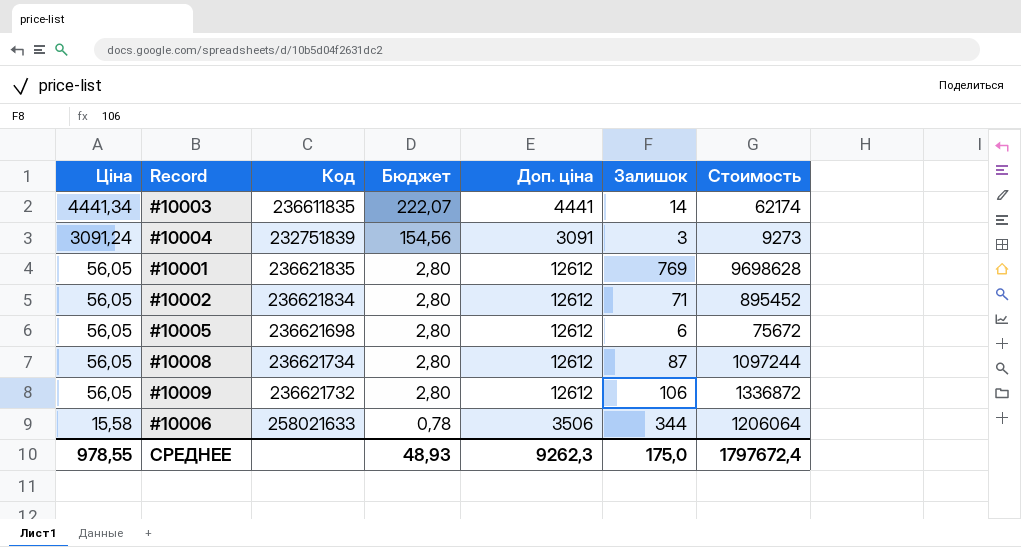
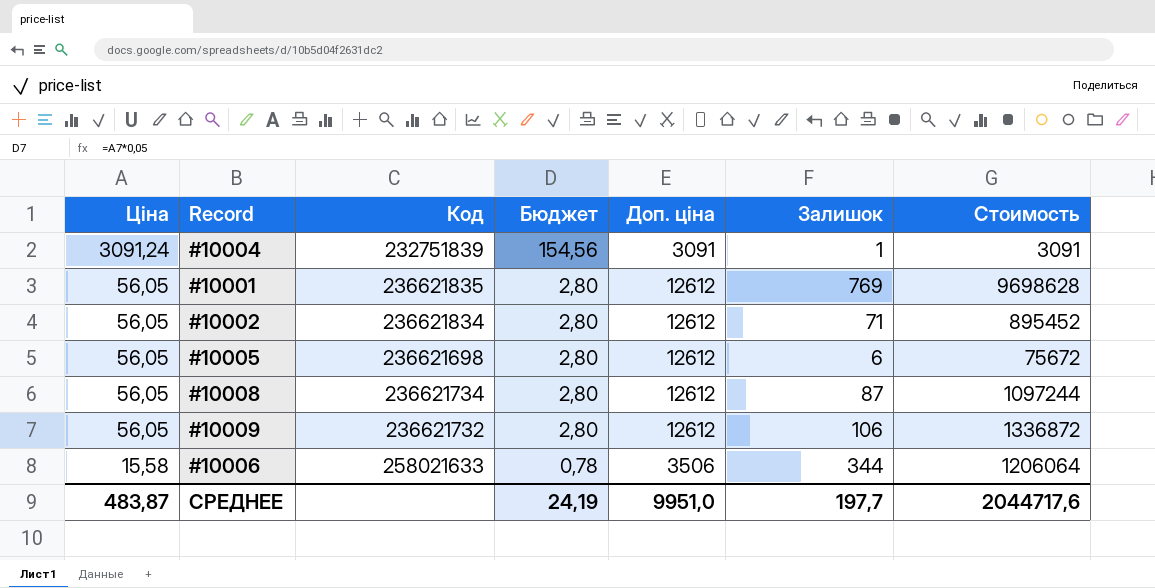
row #10003: 4441,34 | 236611835 | 222,07 | 4441 | 14 | 62174 -> none
#10004 | Залишок: 3 -> 1
#10004 | Стоимость: 9273 -> 3091
СРЕДНЕЕ | Ціна: 978,55 -> 483,87
СРЕДНЕЕ | Бюджет: 48,93 -> 24,19
СРЕДНЕЕ | Доп. ціна: 9262,3 -> 9951,0
СРЕДНЕЕ | Залишок: 175,0 -> 197,7
СРЕДНЕЕ | Стоимость: 1797672,4 -> 2044717,6

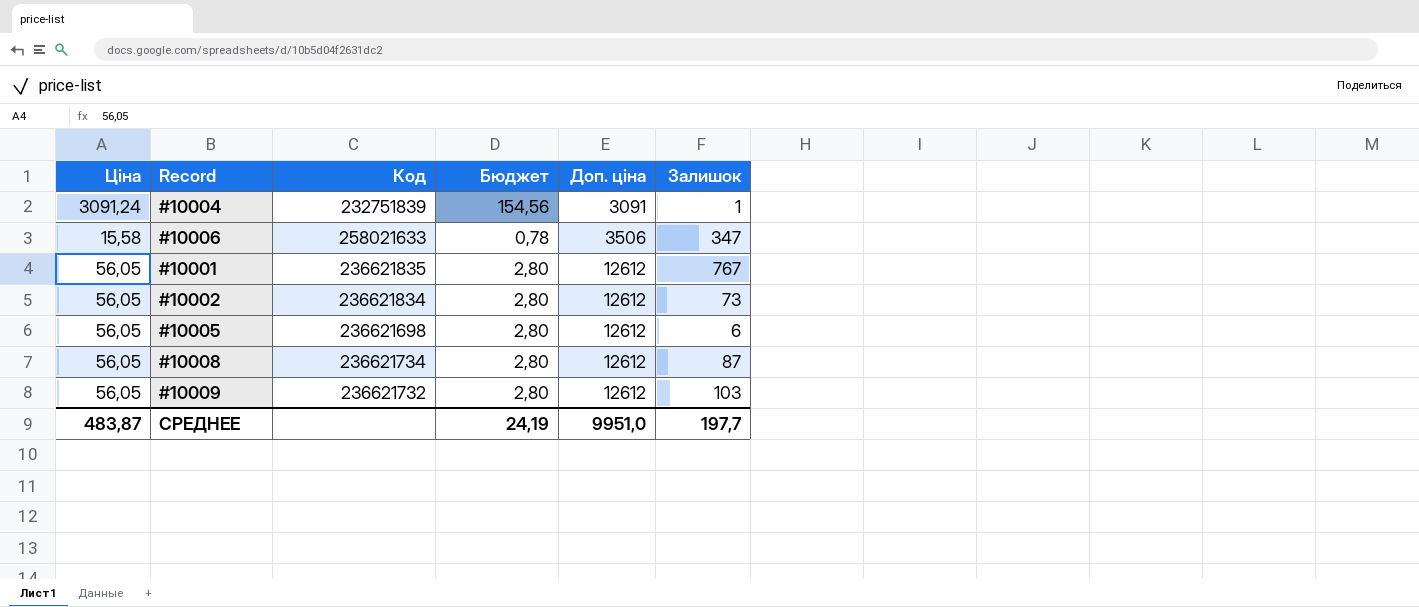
row order: Ціна descending -> Доп. ціна ascending
column Стоимость | formula: [Доп. ціна] * [Залишок] -> none
#10006 | Залишок: 344 -> 347
#10001 | Залишок: 769 -> 767
#10002 | Залишок: 71 -> 73
#10009 | Залишок: 106 -> 103

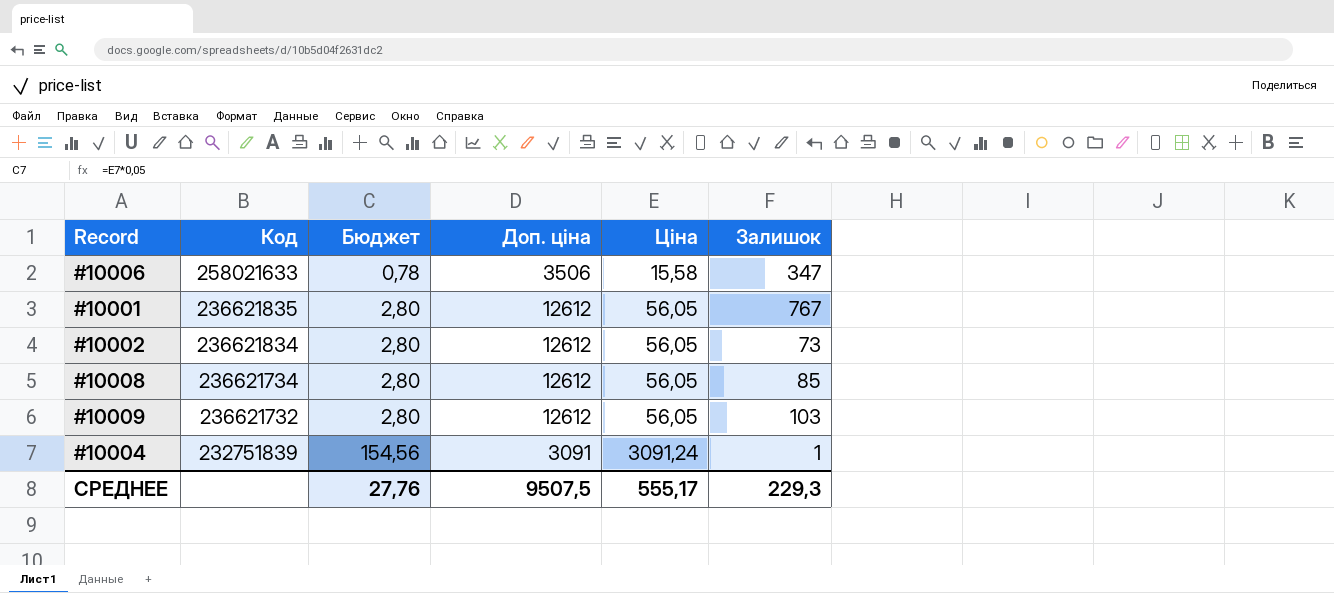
row order: Доп. ціна ascending -> Код descending
column Ціна | position: 1 -> 5
row #10005: 56,05 | 236621698 | 2,80 | 12612 | 6 -> none
#10008 | Залишок: 87 -> 85
СРЕДНЕЕ | Бюджет: 24,19 -> 27,76
СРЕДНЕЕ | Доп. ціна: 9951,0 -> 9507,5
СРЕДНЕЕ | Ціна: 483,87 -> 555,17
СРЕДНЕЕ | Залишок: 197,7 -> 229,3

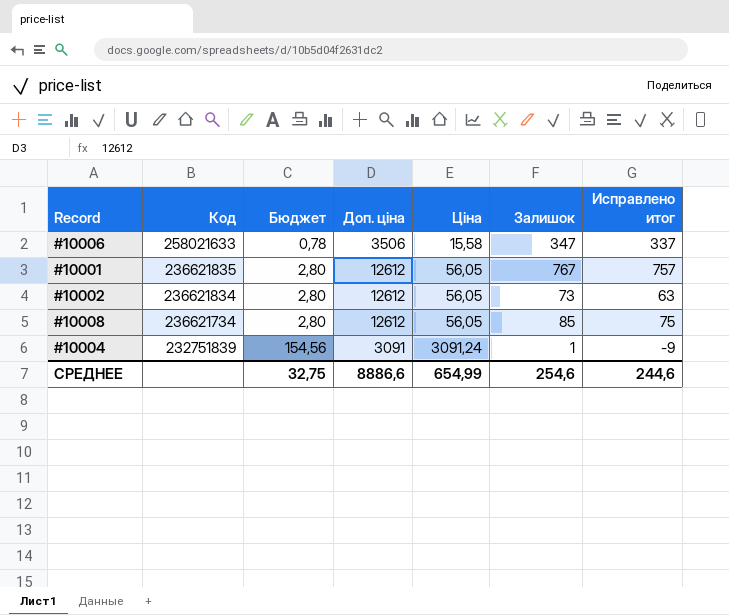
column Исправлено итог | formula: none -> [Залишок] - 10
row #10009: 236621732 | 2,80 | 12612 | 56,05 | 103 -> none
СРЕДНЕЕ | Бюджет: 27,76 -> 32,75
СРЕДНЕЕ | Доп. ціна: 9507,5 -> 8886,6
СРЕДНЕЕ | Ціна: 555,17 -> 654,99
СРЕДНЕЕ | Залишок: 229,3 -> 254,6

